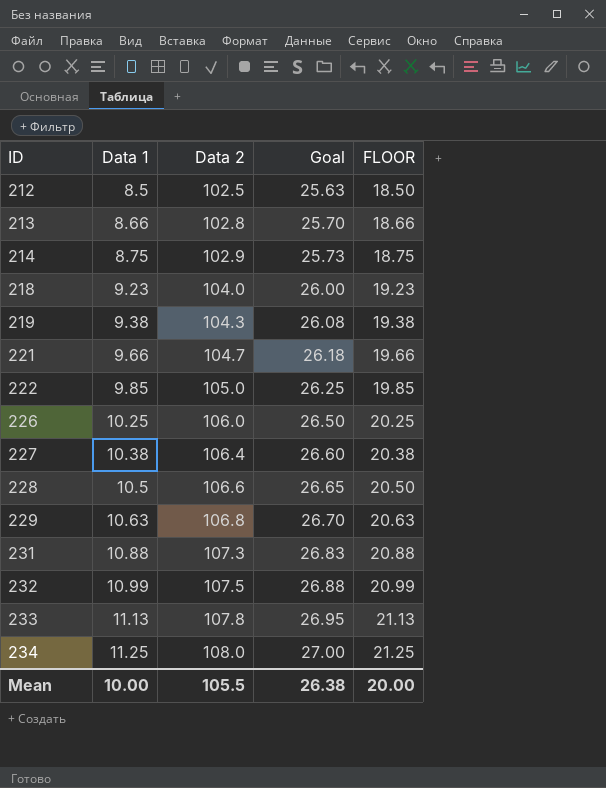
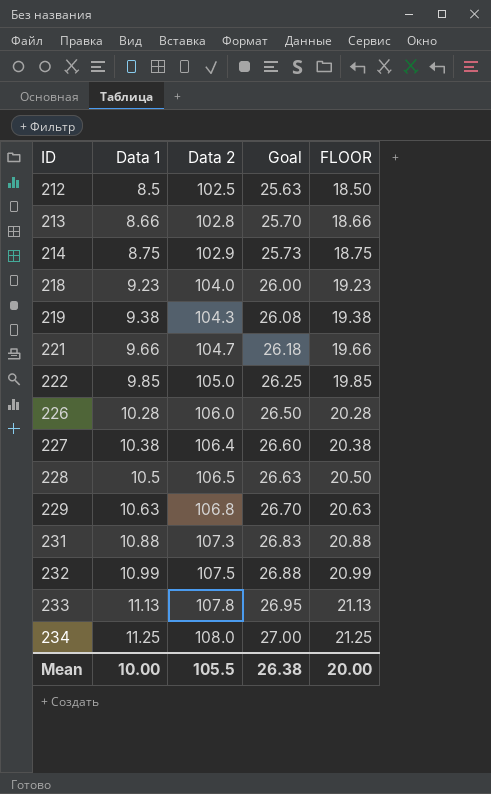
226 | Data 1: 10.25 -> 10.28
226 | FLOOR: 20.25 -> 20.28
228 | Data 2: 106.6 -> 106.5
228 | Goal: 26.65 -> 26.63

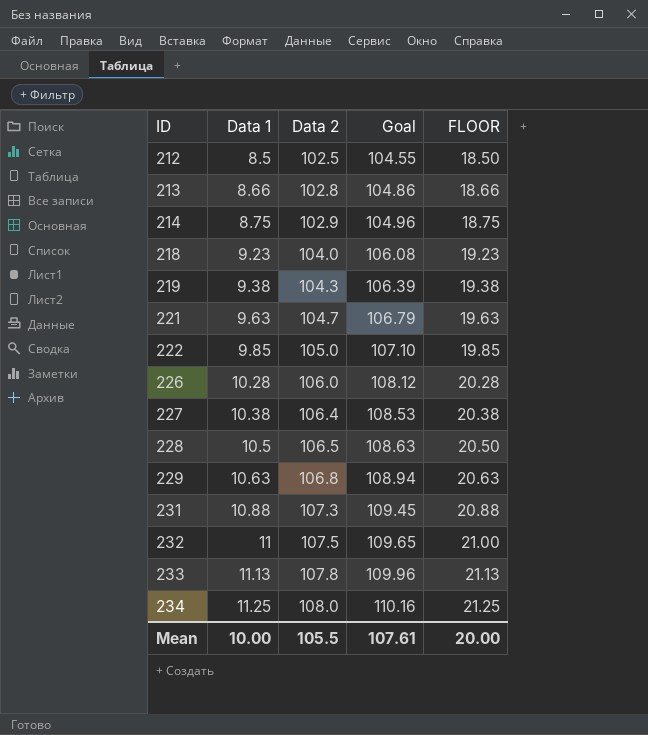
column Goal | formula: [Data 2] * 0.25 -> [Data 2] * 1.02
221 | Data 1: 9.66 -> 9.63
221 | FLOOR: 19.66 -> 19.63
232 | Data 1: 10.99 -> 11
232 | FLOOR: 20.99 -> 21.00
Mean | Goal: 26.38 -> 107.61

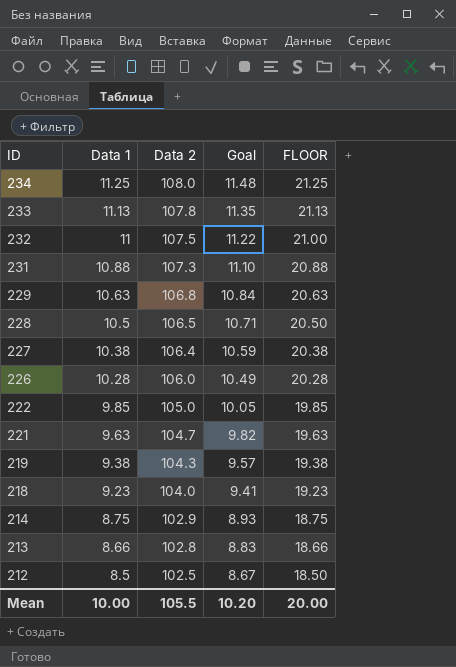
row order: ID ascending -> ID descending
column Goal | formula: [Data 2] * 1.02 -> [Data 1] * 1.02
Mean | Goal: 107.61 -> 10.20

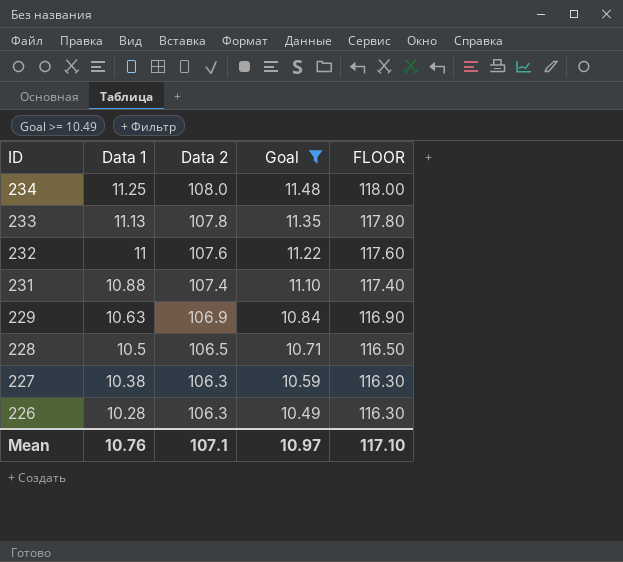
filter: none -> Goal >= 10.49
column FLOOR | formula: [Data 1] + 10 -> [Data 2] + 10
232 | Data 2: 107.5 -> 107.6
231 | Data 2: 107.3 -> 107.4
229 | Data 2: 106.8 -> 106.9
227 | Data 2: 106.4 -> 106.3
226 | Data 2: 106.0 -> 106.3
Mean | Data 1: 10.00 -> 10.76
Mean | Data 2: 105.5 -> 107.1
Mean | Goal: 10.20 -> 10.97
Mean | FLOOR: 20.00 -> 117.10

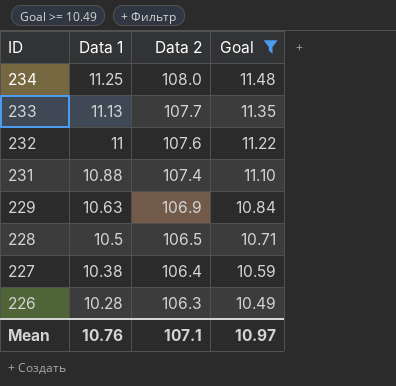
column FLOOR | formula: [Data 2] + 10 -> none
233 | Data 2: 107.8 -> 107.7
227 | Data 2: 106.3 -> 106.4

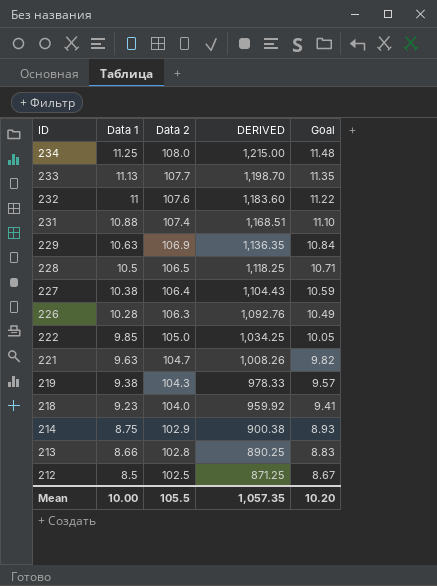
filter: Goal >= 10.49 -> none
column DERIVED | formula: none -> [Data 1] * [Data 2]
Mean | Data 1: 10.76 -> 10.00
Mean | Data 2: 107.1 -> 105.5
Mean | Goal: 10.97 -> 10.20

